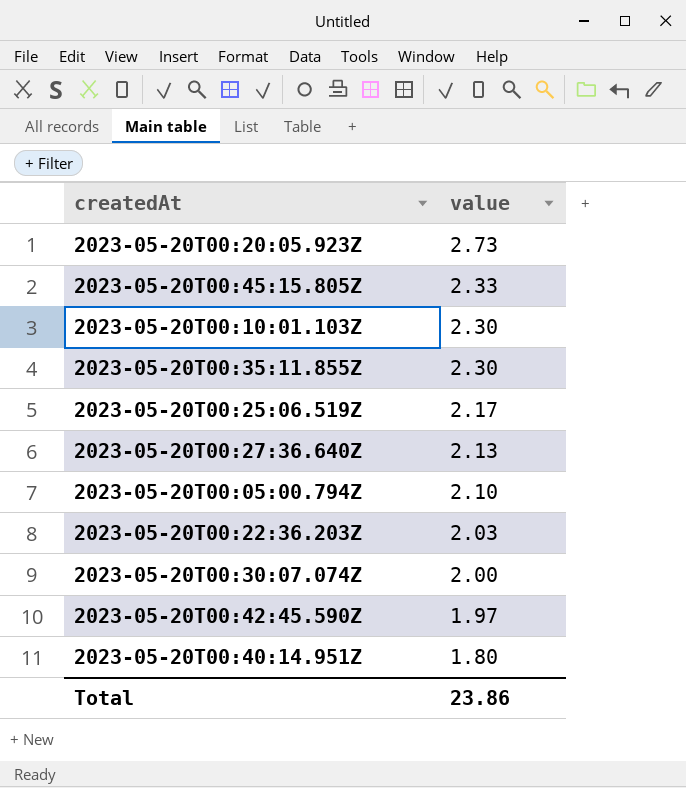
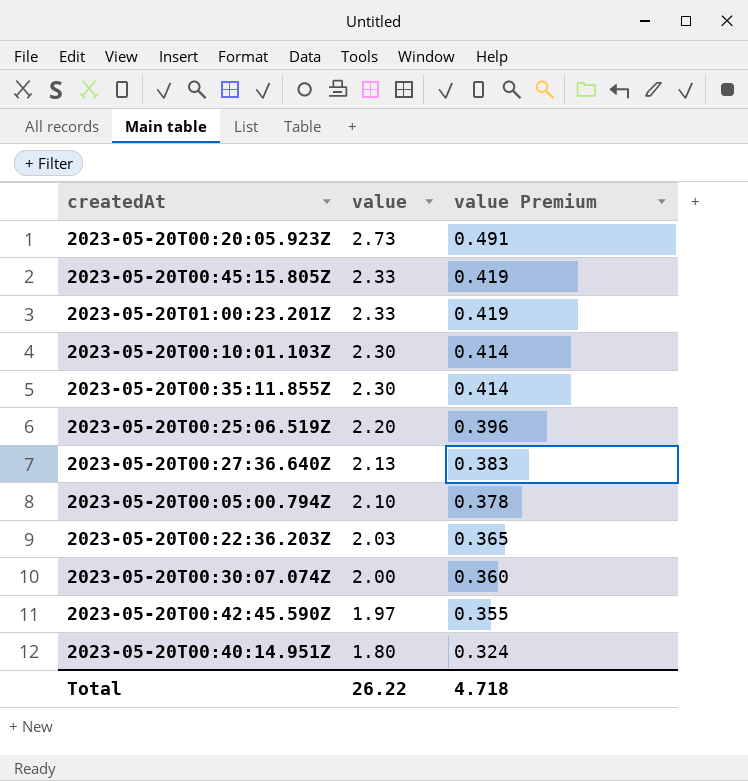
column value Premium | formula: none -> [value] * 0.18
row 2023-05-20T01:00:23.201Z: none -> 2.33 | 0.419
2023-05-20T00:25:06.519Z | value: 2.17 -> 2.20
Total | value: 23.86 -> 26.22

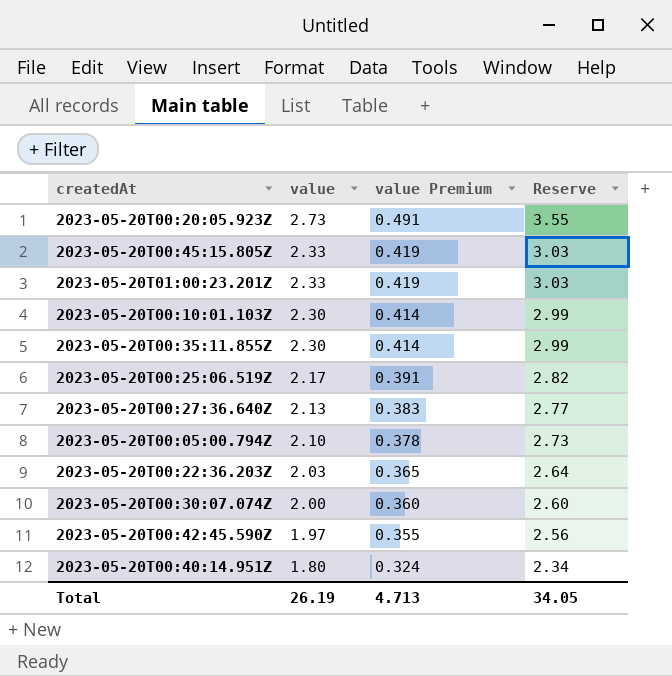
column Reserve | formula: none -> [value] * 1.3
2023-05-20T00:25:06.519Z | value: 2.20 -> 2.17
2023-05-20T00:25:06.519Z | value Premium: 0.396 -> 0.391
Total | value: 26.22 -> 26.19
Total | value Premium: 4.718 -> 4.713

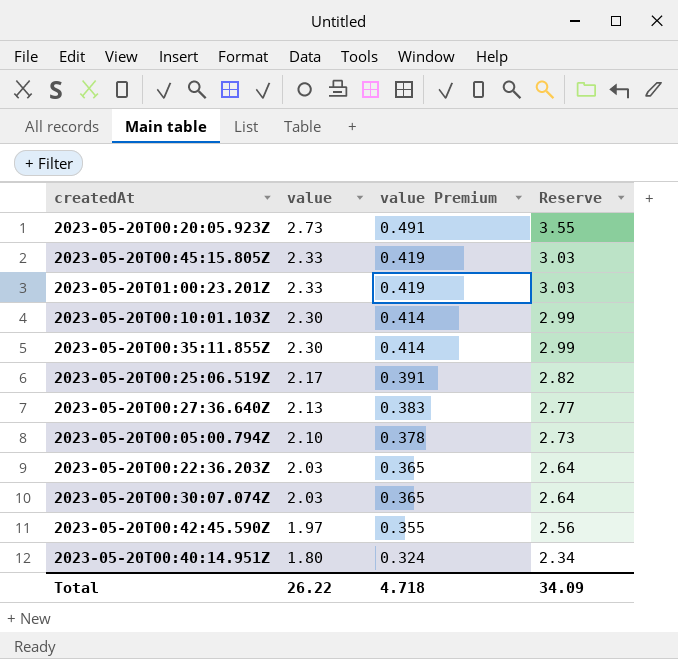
2023-05-20T00:30:07.074Z | value: 2.00 -> 2.03
2023-05-20T00:30:07.074Z | value Premium: 0.360 -> 0.365
2023-05-20T00:30:07.074Z | Reserve: 2.60 -> 2.64
Total | value: 26.19 -> 26.22
Total | value Premium: 4.713 -> 4.718
Total | Reserve: 34.05 -> 34.09

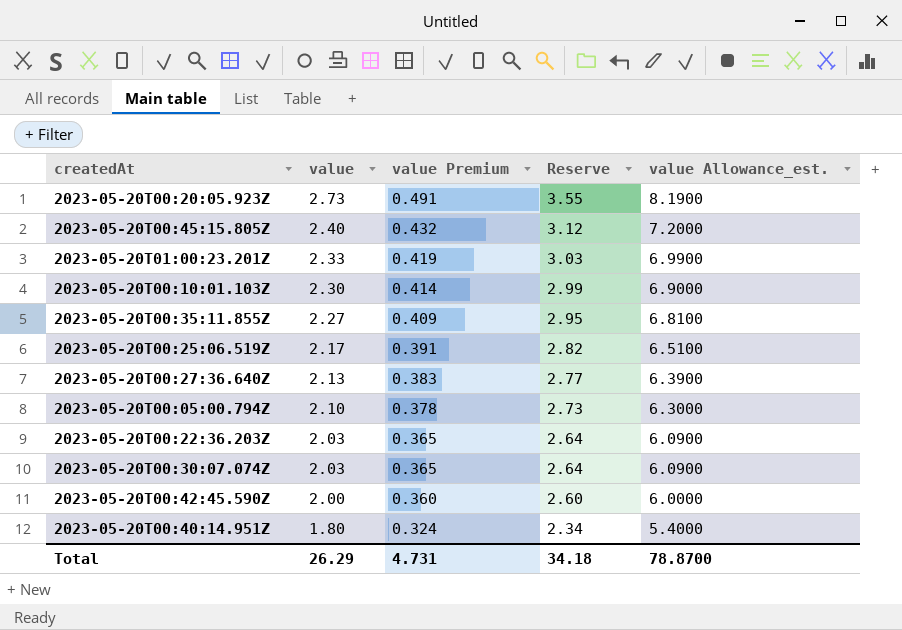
column value Allowance_est. | formula: none -> [value] * 3
2023-05-20T00:45:15.805Z | value: 2.33 -> 2.40
2023-05-20T00:45:15.805Z | value Premium: 0.419 -> 0.432
2023-05-20T00:45:15.805Z | Reserve: 3.03 -> 3.12
2023-05-20T00:35:11.855Z | value: 2.30 -> 2.27
2023-05-20T00:35:11.855Z | value Premium: 0.414 -> 0.409
2023-05-20T00:35:11.855Z | Reserve: 2.99 -> 2.95
2023-05-20T00:42:45.590Z | value: 1.97 -> 2.00
2023-05-20T00:42:45.590Z | value Premium: 0.355 -> 0.360
2023-05-20T00:42:45.590Z | Reserve: 2.56 -> 2.60
Total | value: 26.22 -> 26.29
Total | value Premium: 4.718 -> 4.731
Total | Reserve: 34.09 -> 34.18

